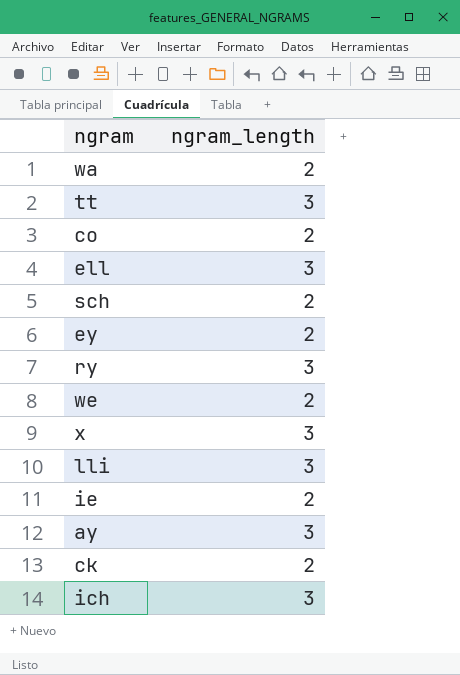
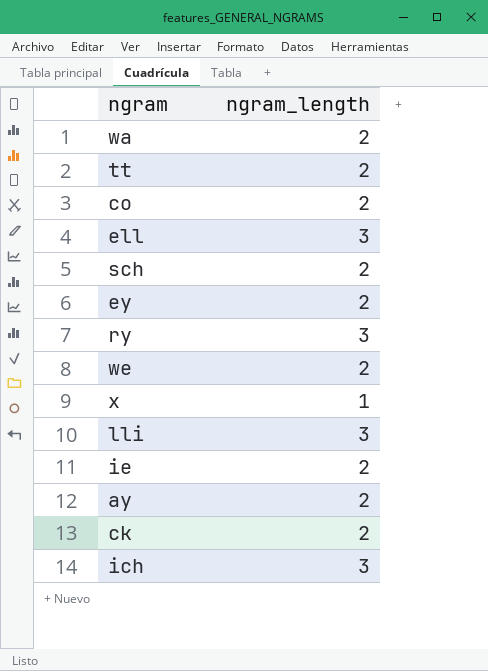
tt | ngram_length: 3 -> 2
x | ngram_length: 3 -> 1
ay | ngram_length: 3 -> 2

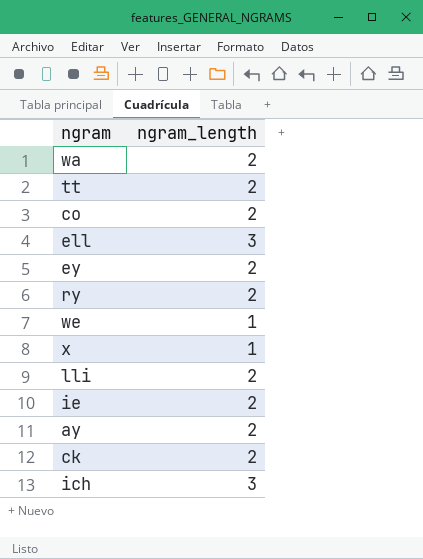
row sch: 2 -> none
ry | ngram_length: 3 -> 2
we | ngram_length: 2 -> 1
lli | ngram_length: 3 -> 2

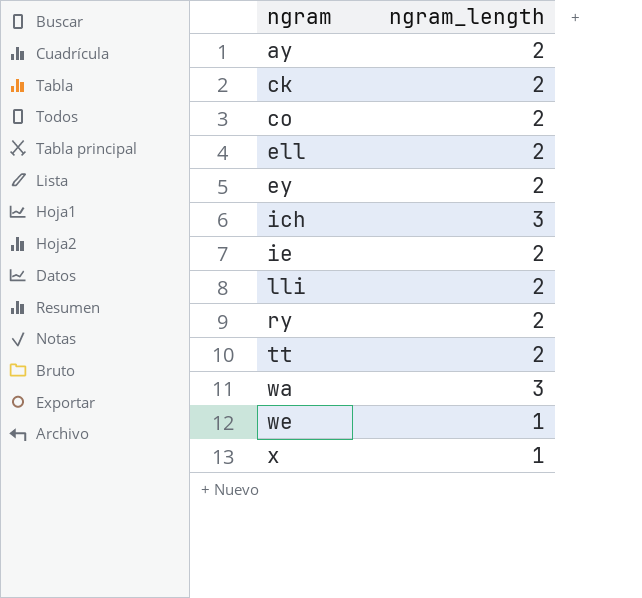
row order: none -> ngram ascending
ell | ngram_length: 3 -> 2
wa | ngram_length: 2 -> 3

